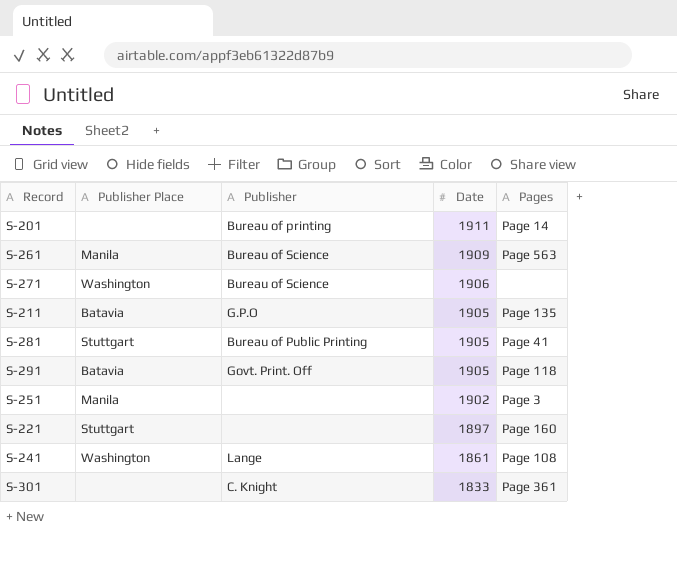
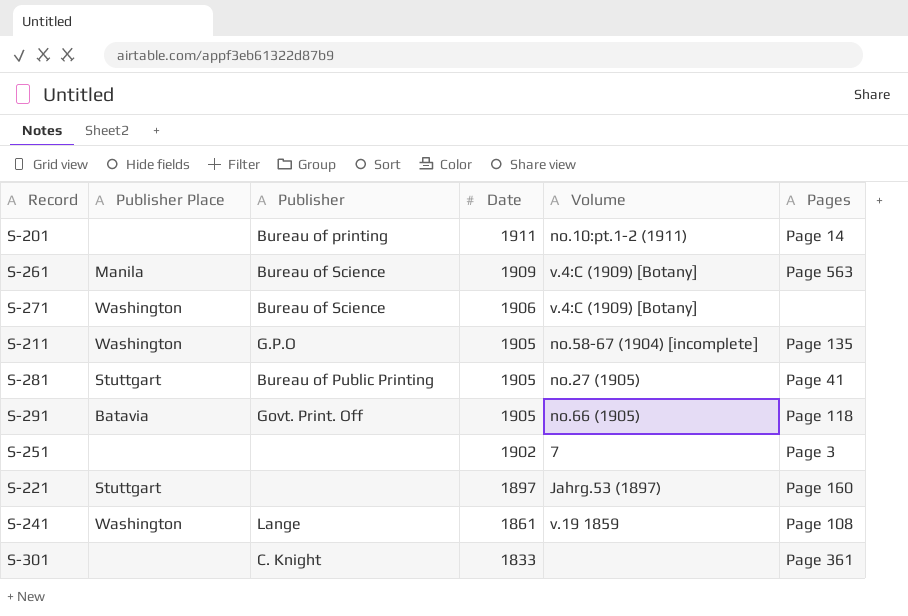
column Volume | position: none -> 5
S-211 | Publisher Place: Batavia -> Washington
S-251 | Publisher Place: Manila -> none

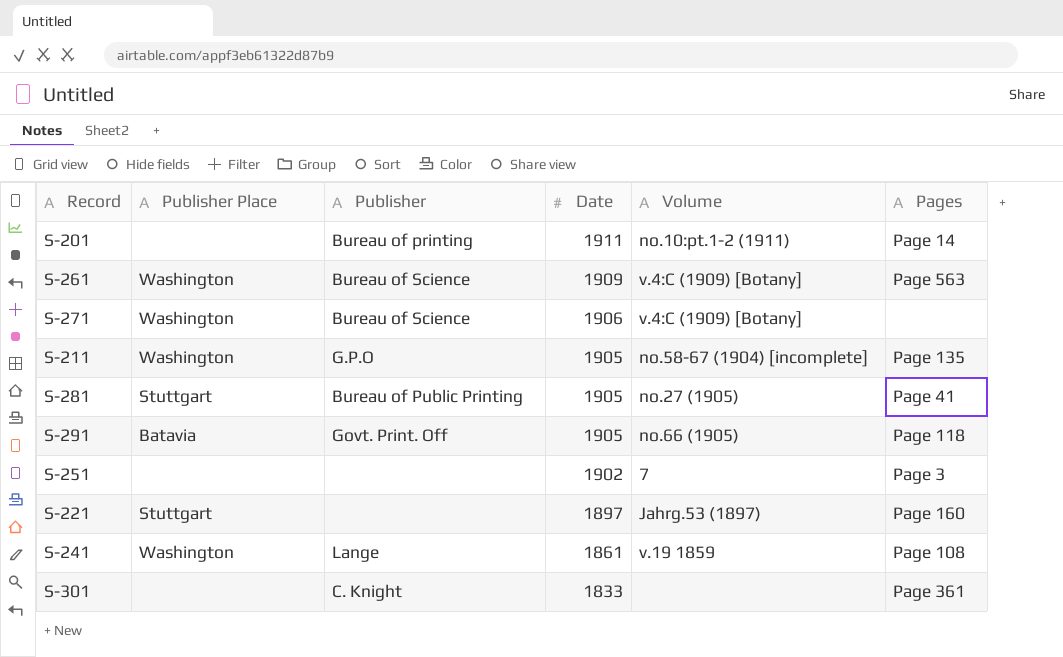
S-261 | Publisher Place: Manila -> Washington

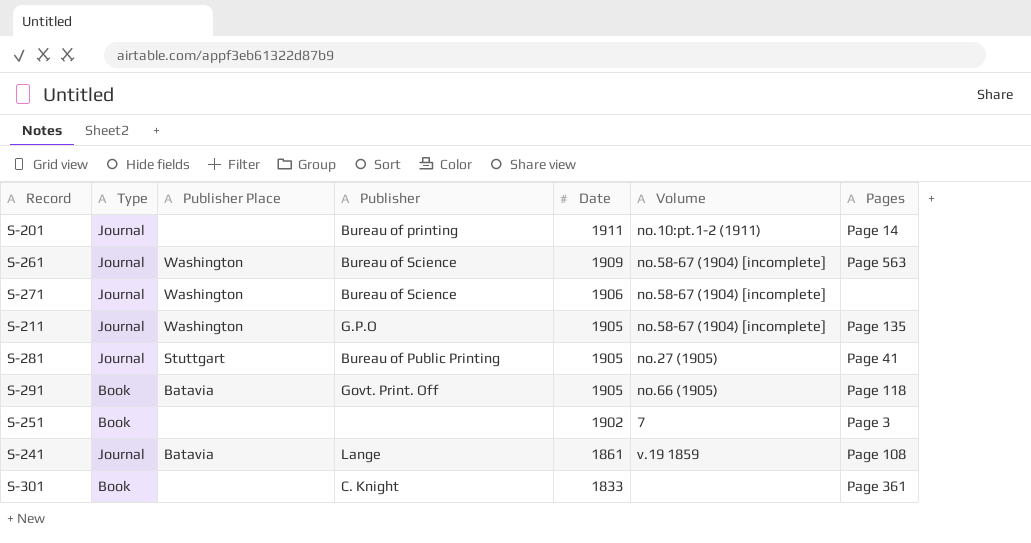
column Type | position: none -> 2
row S-221: Stuttgart | none | 1897 | Jahrg.53 (1897) | Page 160 -> none
S-261 | Volume: v.4:C (1909) [Botany] -> no.58-67 (1904) [incomplete]
S-271 | Volume: v.4:C (1909) [Botany] -> no.58-67 (1904) [incomplete]
S-241 | Publisher Place: Washington -> Batavia

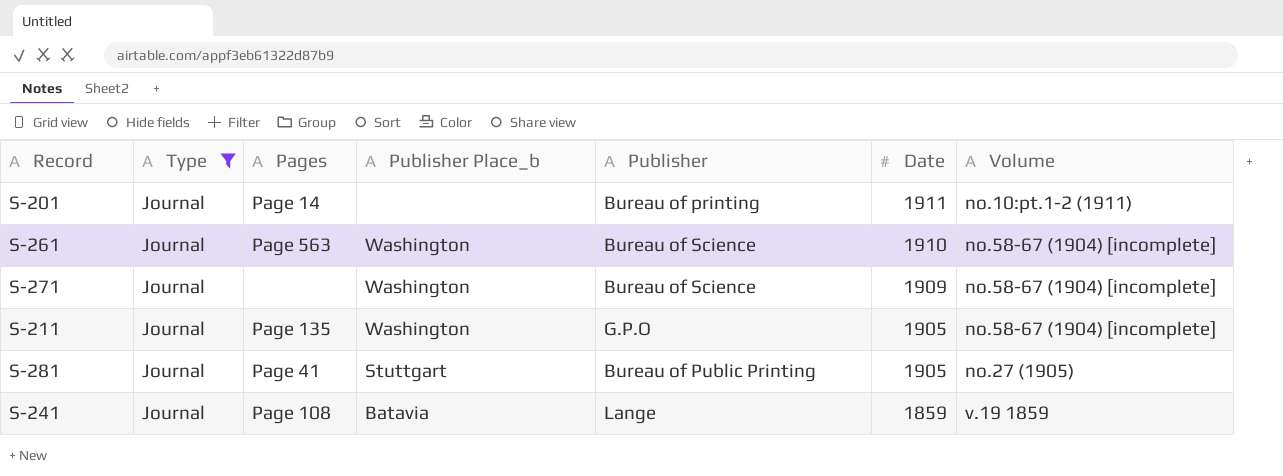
filter: none -> Type = Journal
column Pages | position: 7 -> 3
column name: Publisher Place -> Publisher Place_b
S-261 | Date: 1909 -> 1910
S-271 | Date: 1906 -> 1909
S-241 | Date: 1861 -> 1859

